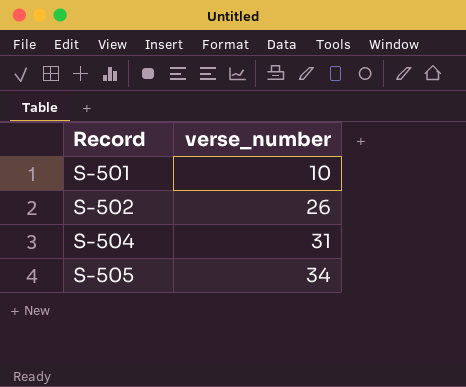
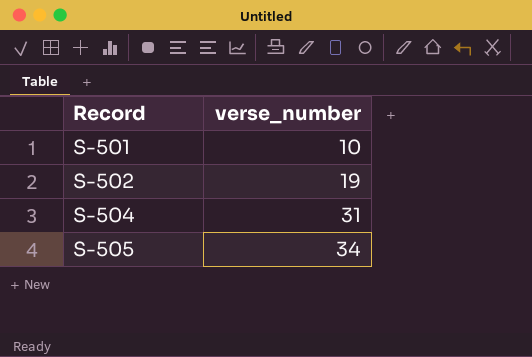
S-502 | verse_number: 26 -> 19

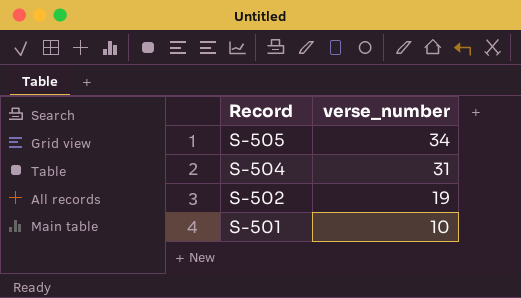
row order: Record ascending -> Record descending

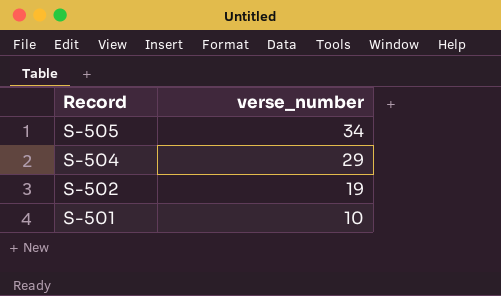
S-504 | verse_number: 31 -> 29

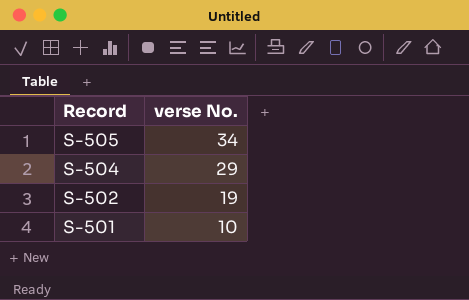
column name: verse_number -> verse No.

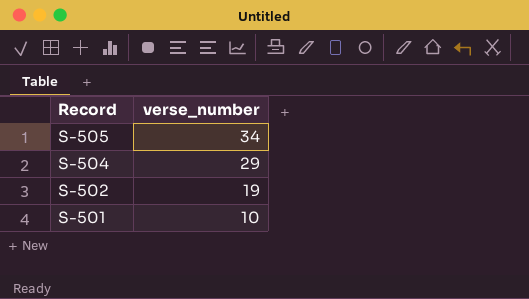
column name: verse No. -> verse_number

